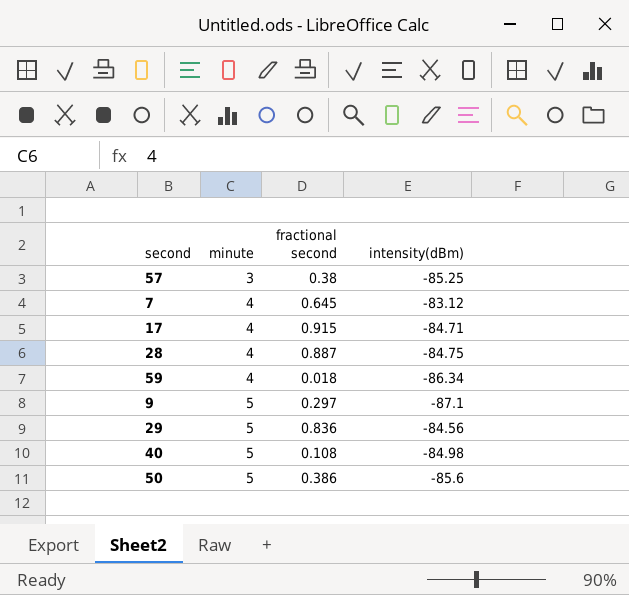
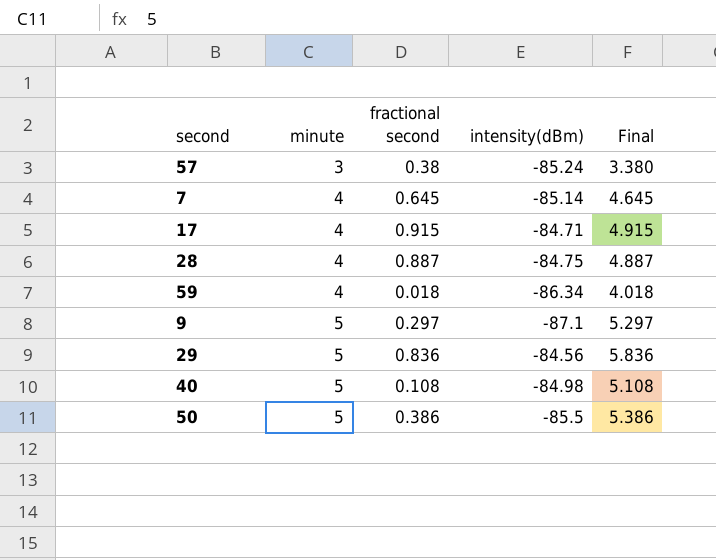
column Final | formula: none -> [minute] + [fractional second]
57 | intensity(dBm): -85.25 -> -85.24
7 | intensity(dBm): -83.12 -> -85.14
50 | intensity(dBm): -85.6 -> -85.5

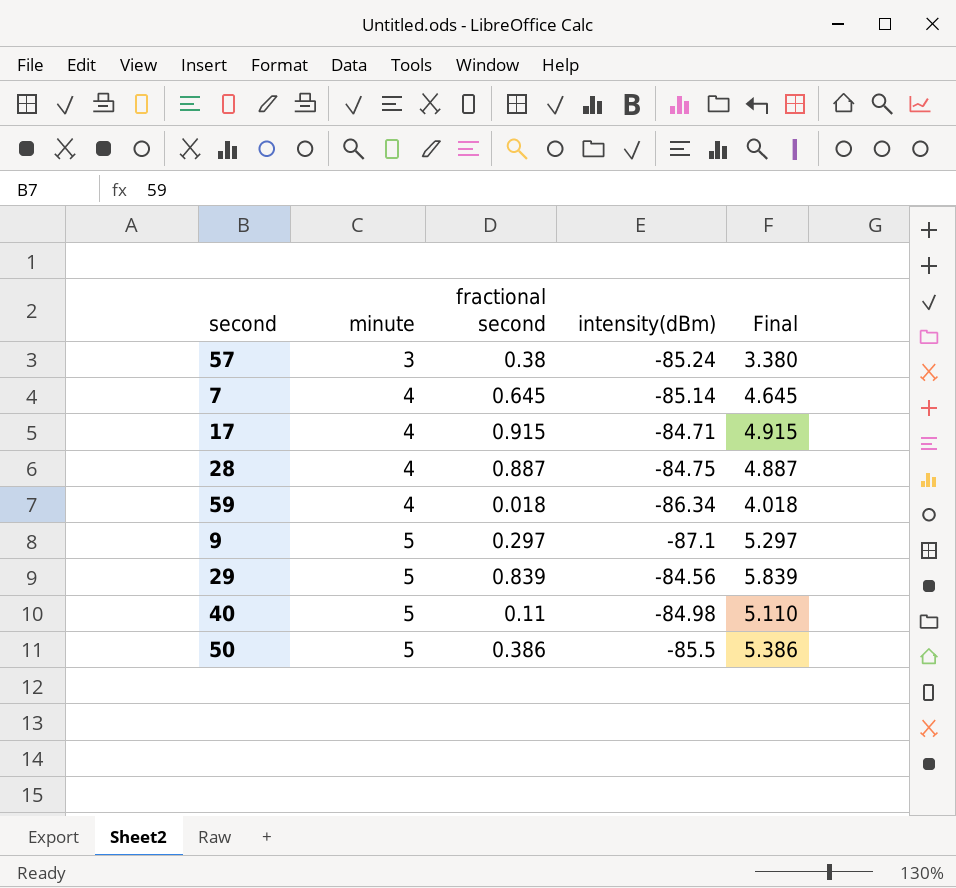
29 | fractional second: 0.836 -> 0.839
29 | Final: 5.836 -> 5.839
40 | fractional second: 0.108 -> 0.11
40 | Final: 5.108 -> 5.110

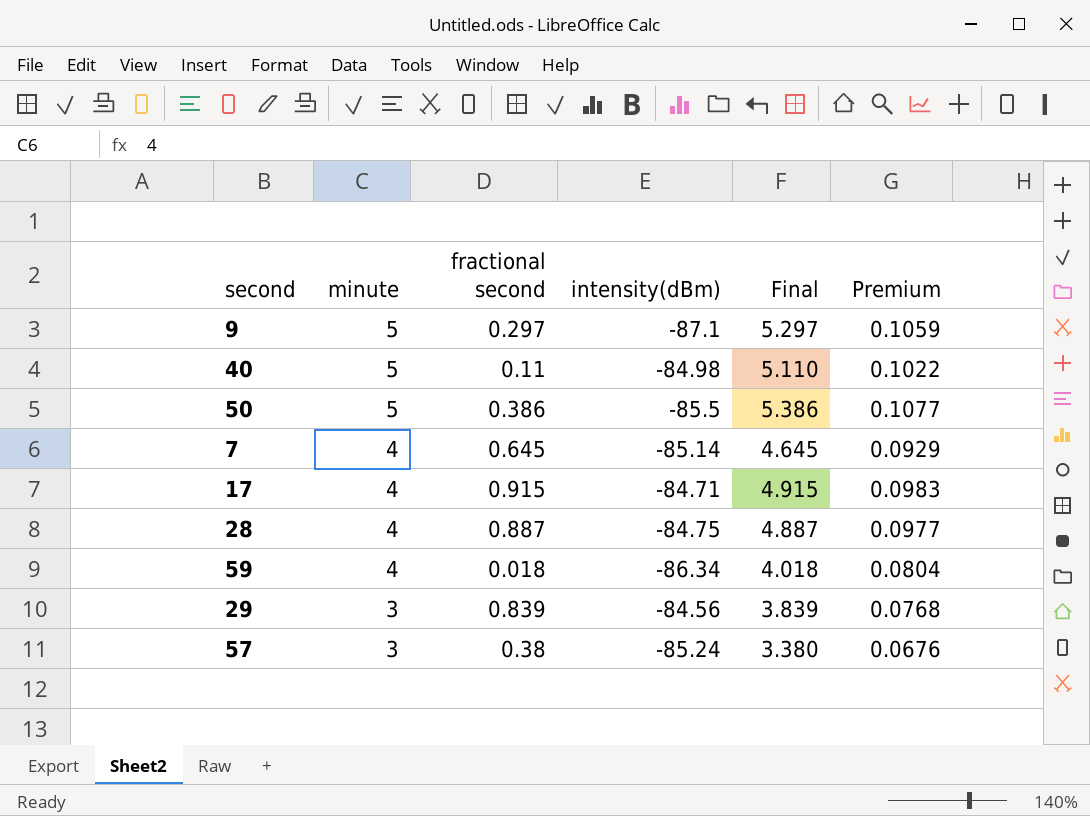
row order: minute ascending -> minute descending
column Premium | formula: none -> [Final] * 0.02
29 | minute: 5 -> 3
29 | Final: 5.839 -> 3.839

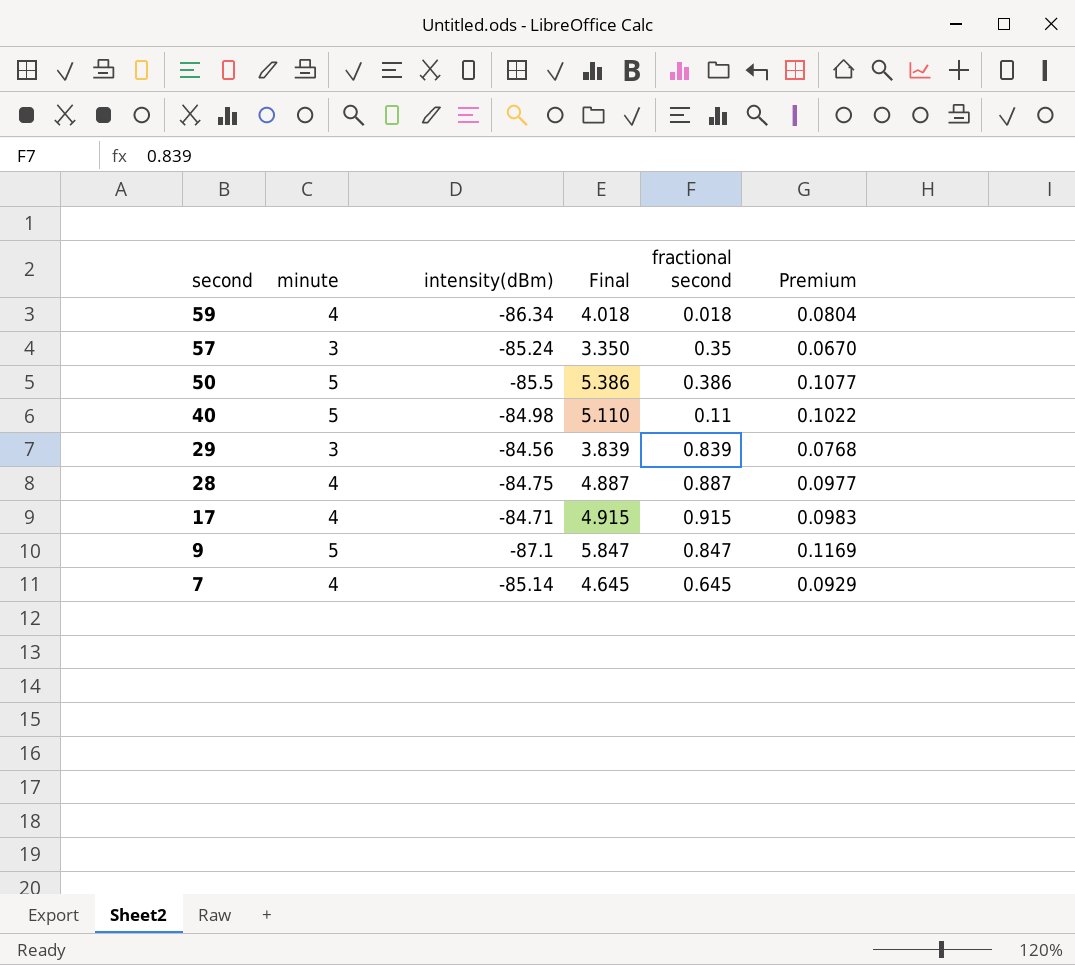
row order: minute descending -> second descending
column fractional second | position: 3 -> 5
57 | Final: 3.380 -> 3.350
57 | fractional second: 0.38 -> 0.35
57 | Premium: 0.0676 -> 0.0670
9 | Final: 5.297 -> 5.847
9 | fractional second: 0.297 -> 0.847
9 | Premium: 0.1059 -> 0.1169

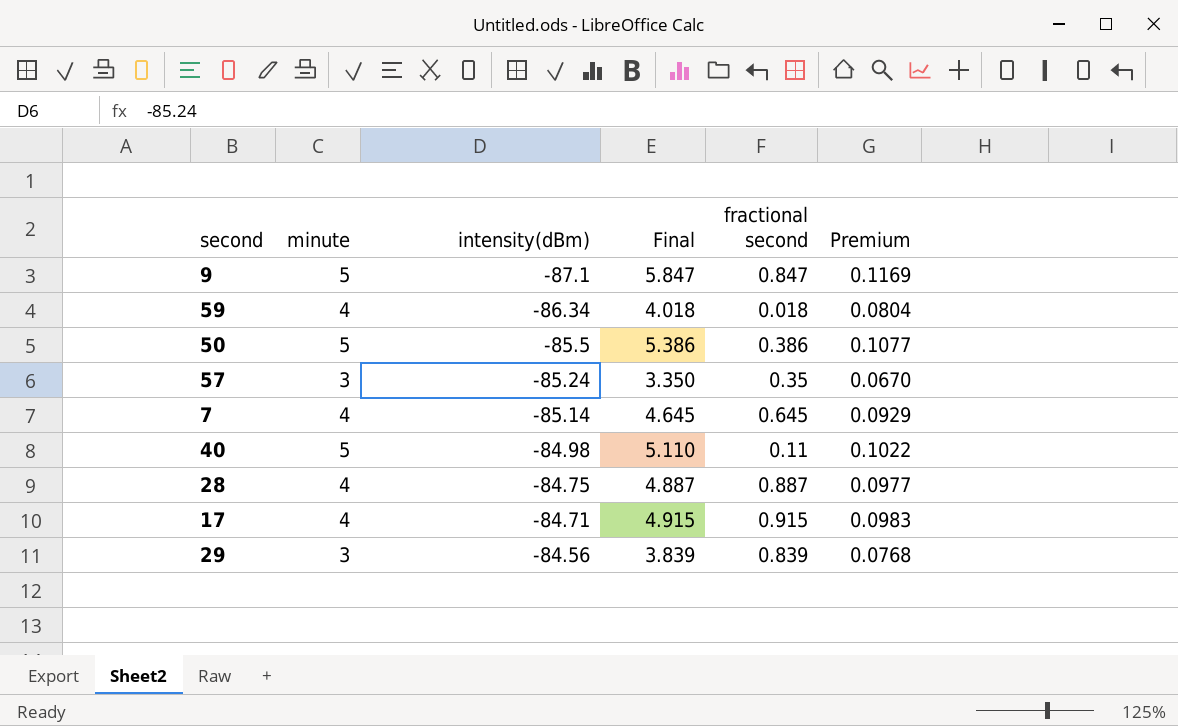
row order: second descending -> intensity(dBm) ascending

